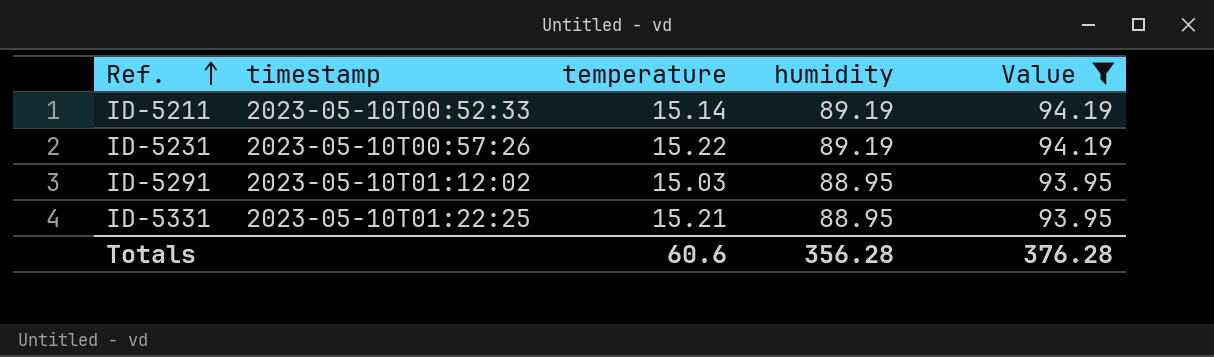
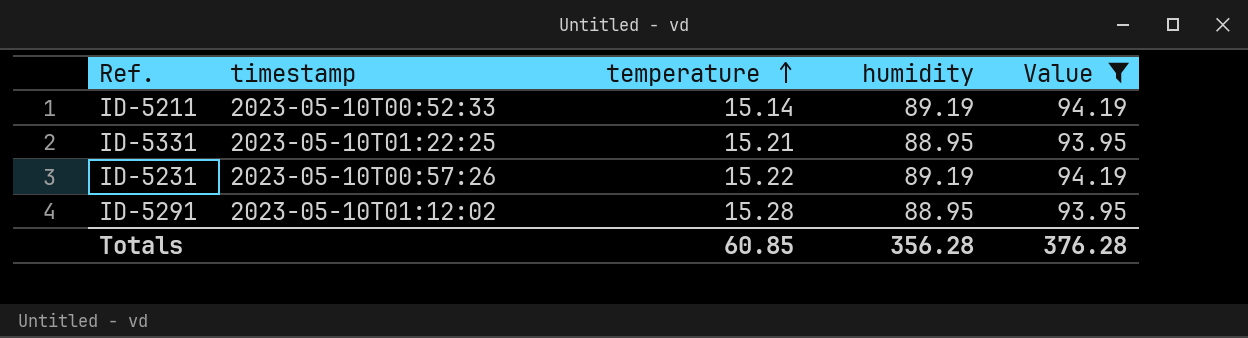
row order: Ref. ascending -> temperature ascending
ID-5291 | temperature: 15.03 -> 15.28
Totals | temperature: 60.6 -> 60.85

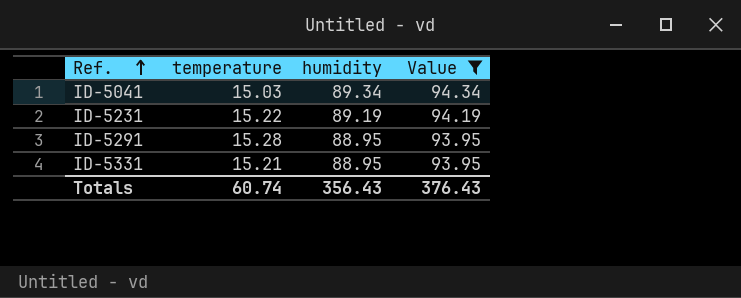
row order: temperature ascending -> Ref. ascending
column timestamp | position: 2 -> none
row ID-5211: 2023-05-10T00:52:33 | 15.14 | 89.19 | 94.19 -> none
row ID-5041: none -> 15.03 | 89.34 | 94.34
Totals | temperature: 60.85 -> 60.74
Totals | humidity: 356.28 -> 356.43
Totals | Value: 376.28 -> 376.43

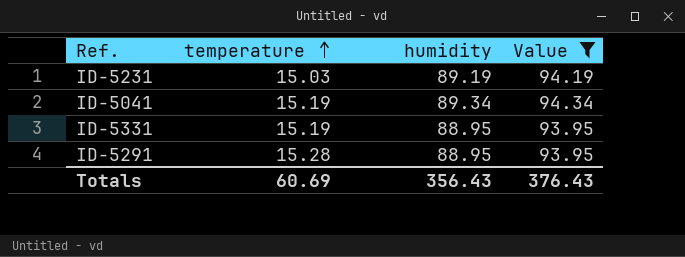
row order: Ref. ascending -> temperature ascending
ID-5231 | temperature: 15.22 -> 15.03
ID-5041 | temperature: 15.03 -> 15.19
ID-5331 | temperature: 15.21 -> 15.19
Totals | temperature: 60.74 -> 60.69

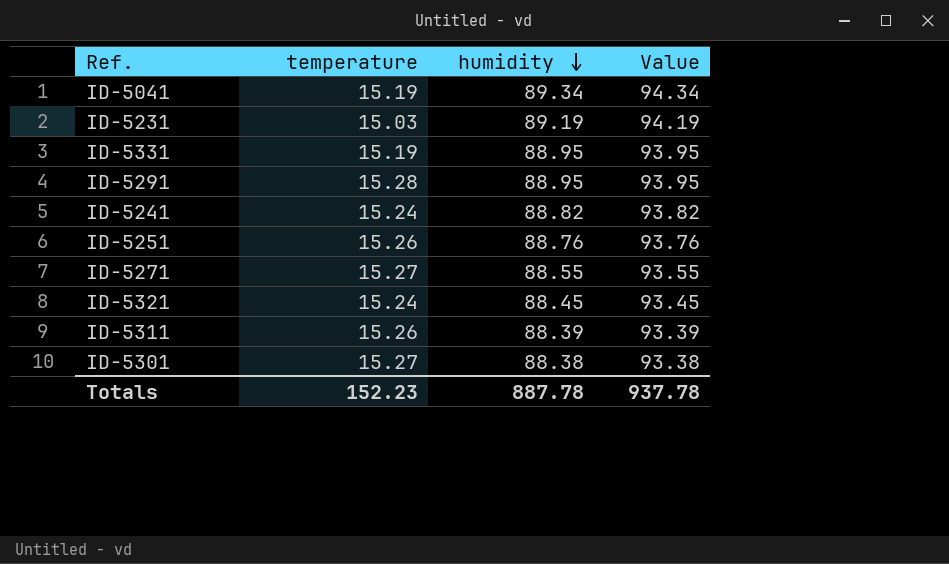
filter: Value >= 93.95 -> none
row order: temperature ascending -> humidity descending
Totals | temperature: 60.69 -> 152.23
Totals | humidity: 356.43 -> 887.78
Totals | Value: 376.43 -> 937.78

